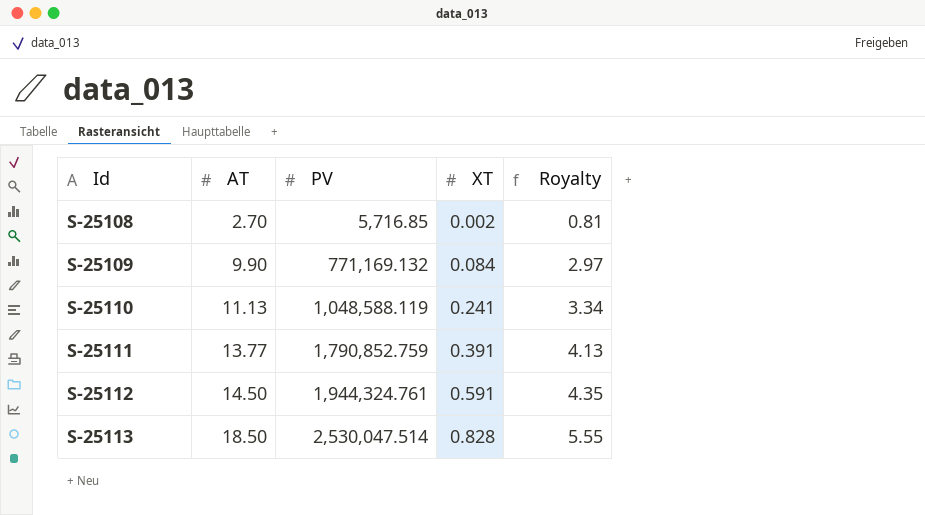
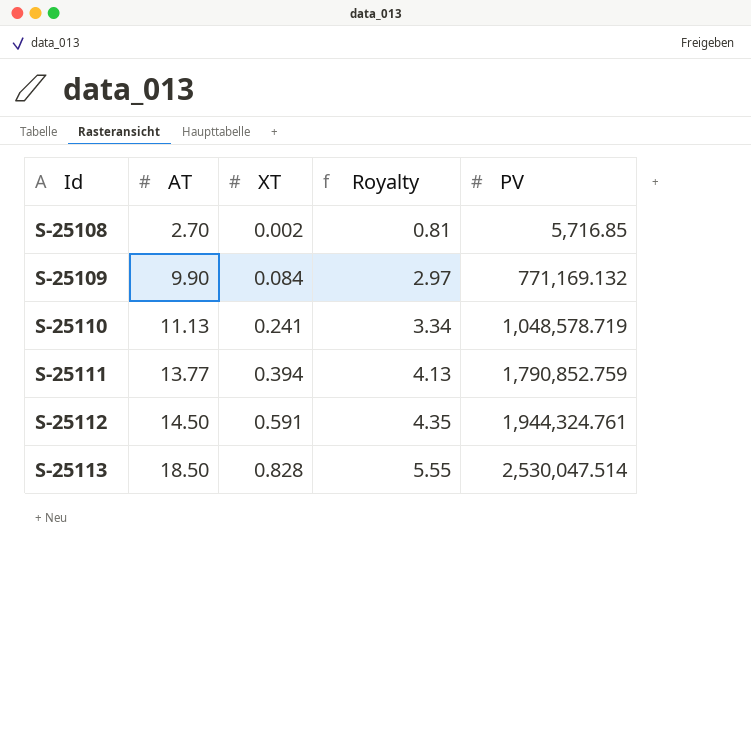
column PV | position: 3 -> 5
S-25110 | PV: 1,048,588.119 -> 1,048,578.719
S-25111 | XT: 0.391 -> 0.394

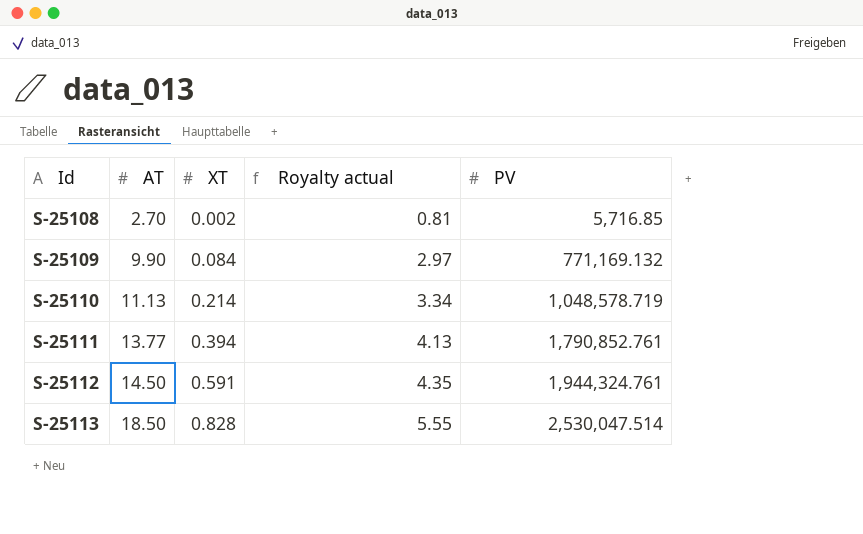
column name: Royalty -> Royalty actual
S-25110 | XT: 0.241 -> 0.214
S-25111 | PV: 1,790,852.759 -> 1,790,852.761

